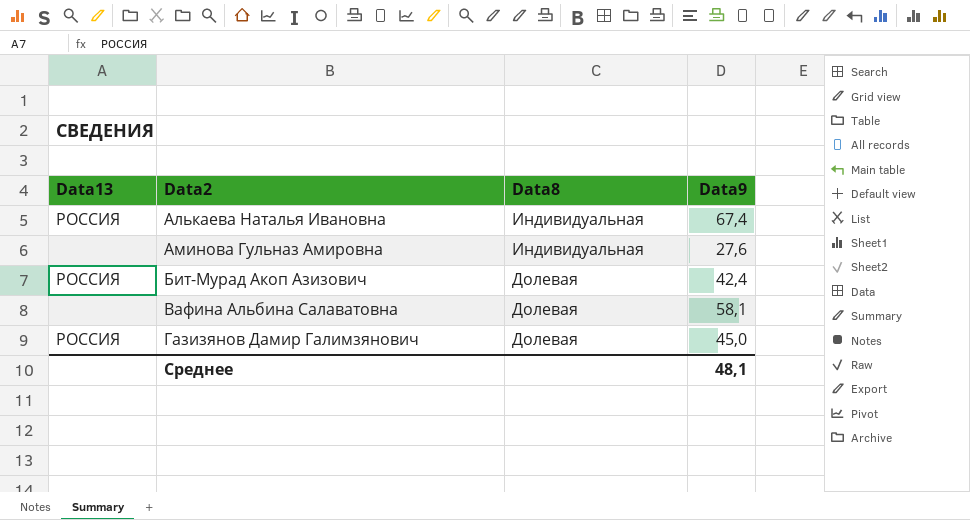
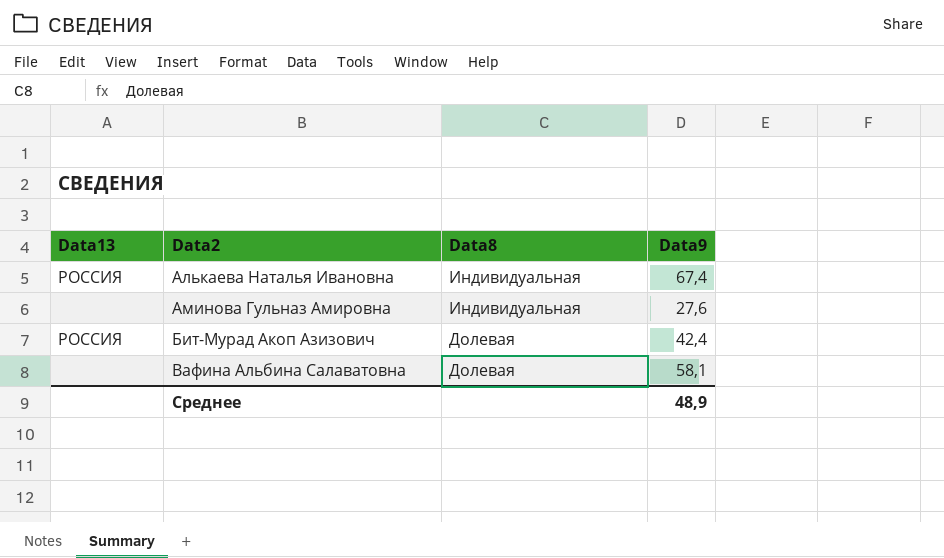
row Газизянов Дамир Галимзянович: РОССИЯ | Долевая | 45,0 -> none
Среднее | Data9: 48,1 -> 48,9

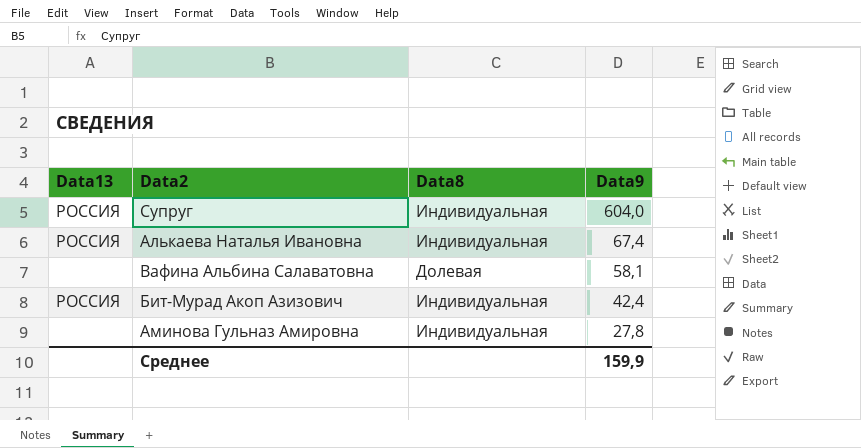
row order: Data2 ascending -> Data9 descending
row Супруг: none -> РОССИЯ | Индивидуальная | 604,0
Бит-Мурад Акоп Азизович | Data8: Долевая -> Индивидуальная
Аминова Гульназ Амировна | Data9: 27,6 -> 27,8
Среднее | Data9: 48,9 -> 159,9

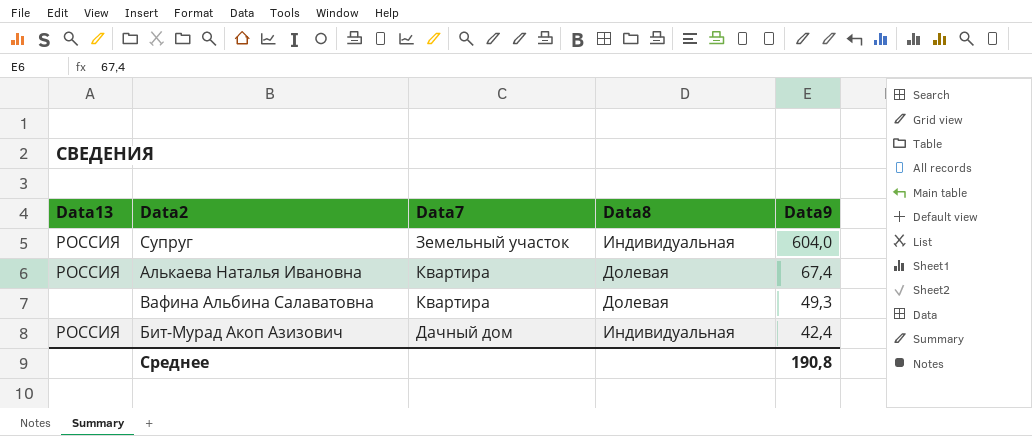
column Data7 | position: none -> 3
row Аминова Гульназ Амировна: none | Индивидуальная | 27,8 -> none
Алькаева Наталья Ивановна | Data8: Индивидуальная -> Долевая
Вафина Альбина Салаватовна | Data9: 58,1 -> 49,3
Среднее | Data9: 159,9 -> 190,8

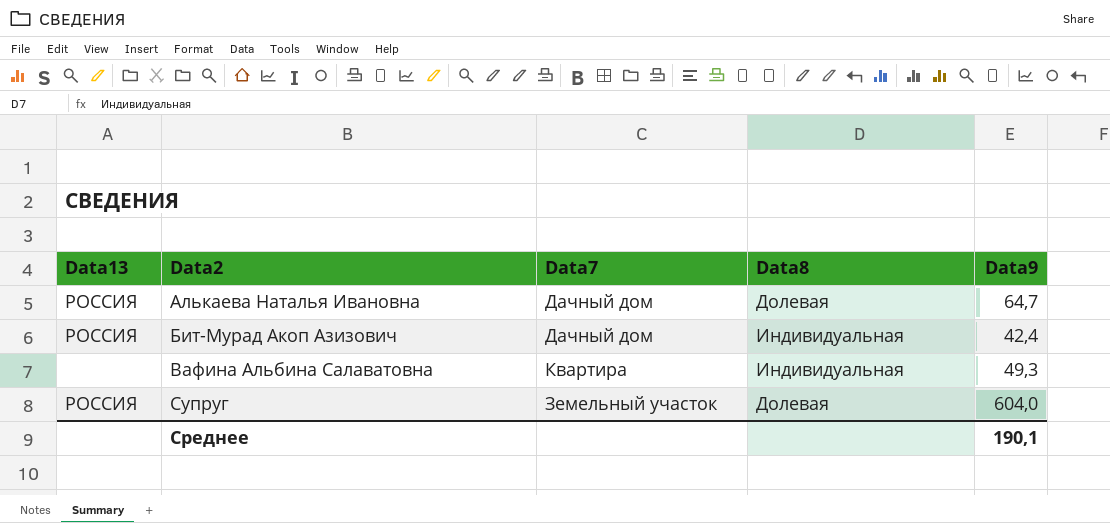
row order: Data9 descending -> Data2 ascending
Алькаева Наталья Ивановна | Data7: Квартира -> Дачный дом
Алькаева Наталья Ивановна | Data9: 67,4 -> 64,7
Вафина Альбина Салаватовна | Data8: Долевая -> Индивидуальная
Супруг | Data8: Индивидуальная -> Долевая
Среднее | Data9: 190,8 -> 190,1

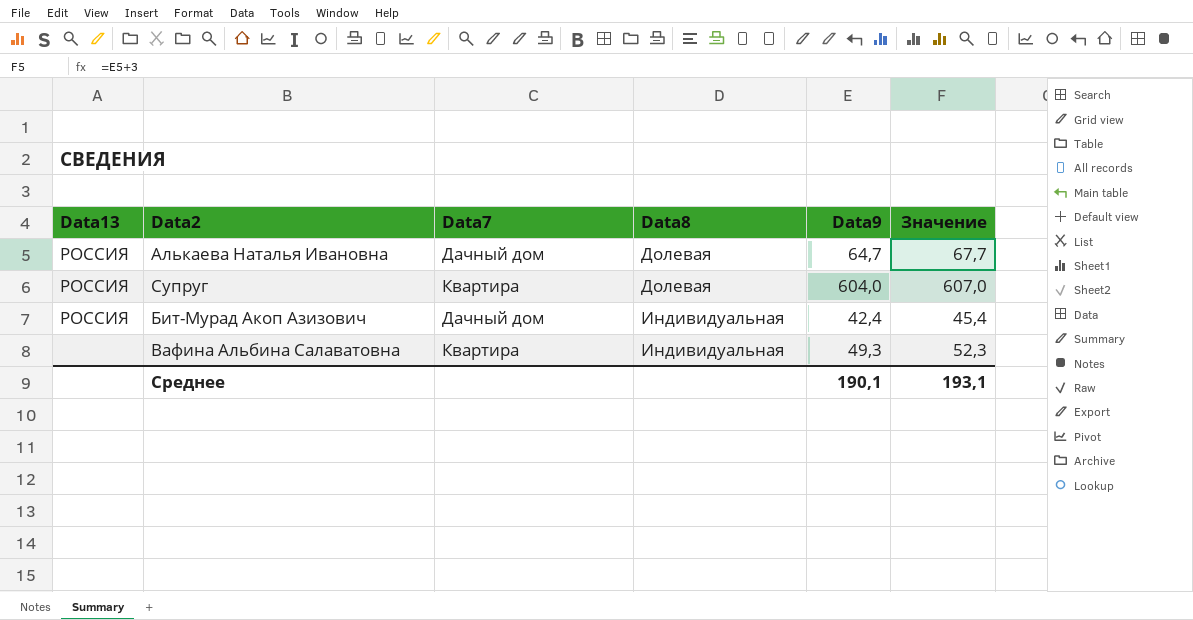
row order: Data2 ascending -> Data8 ascending
column Значение | formula: none -> [Data9] + 3
Супруг | Data7: Земельный участок -> Квартира

